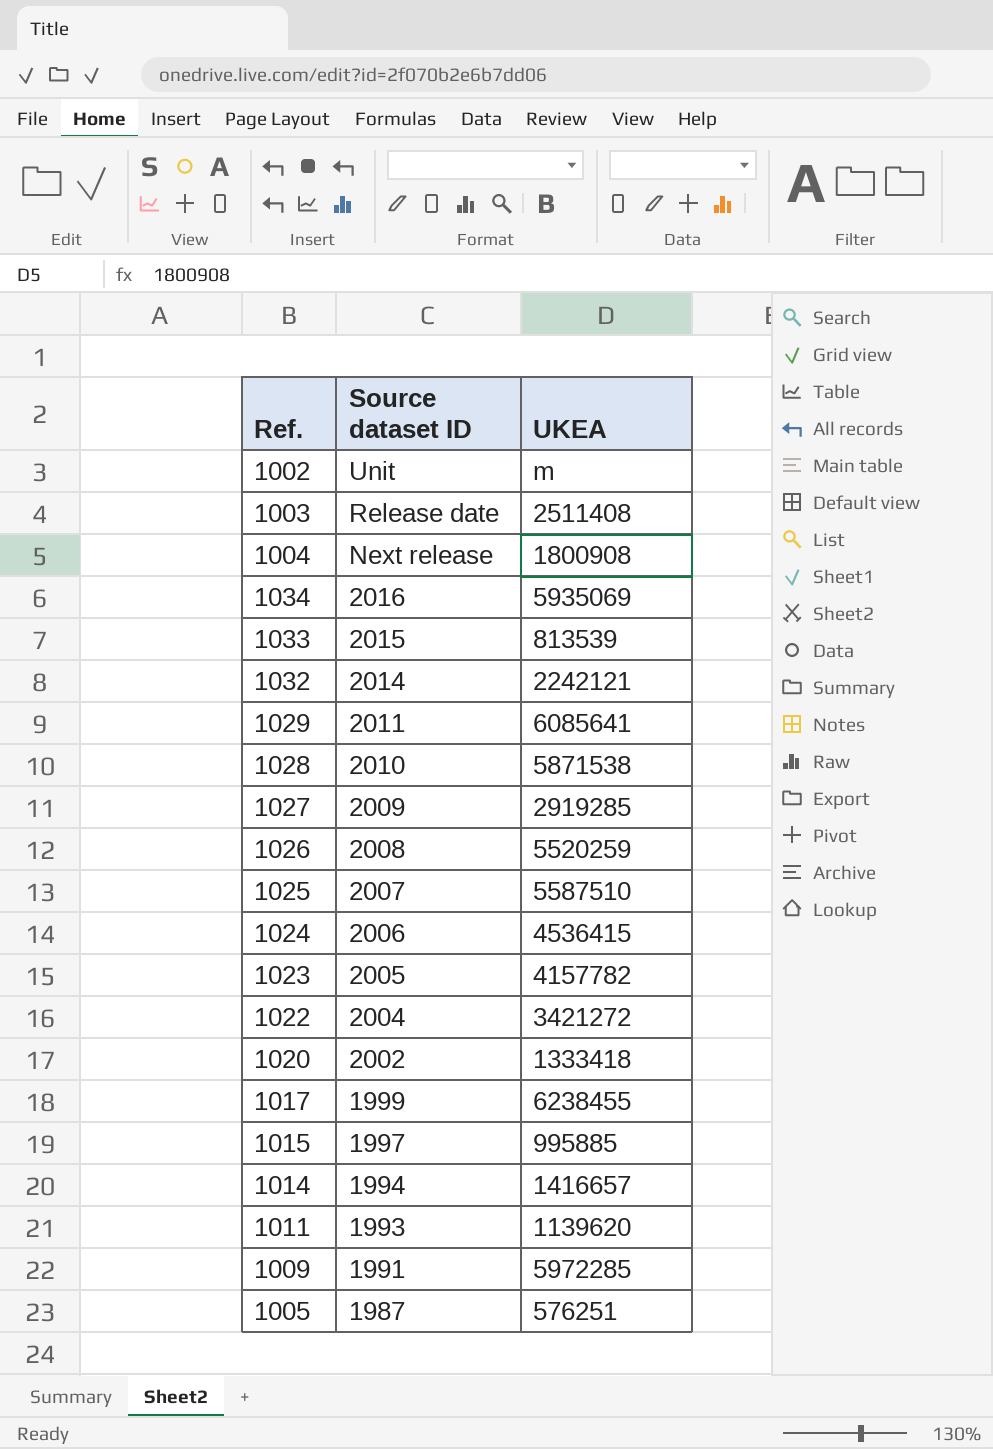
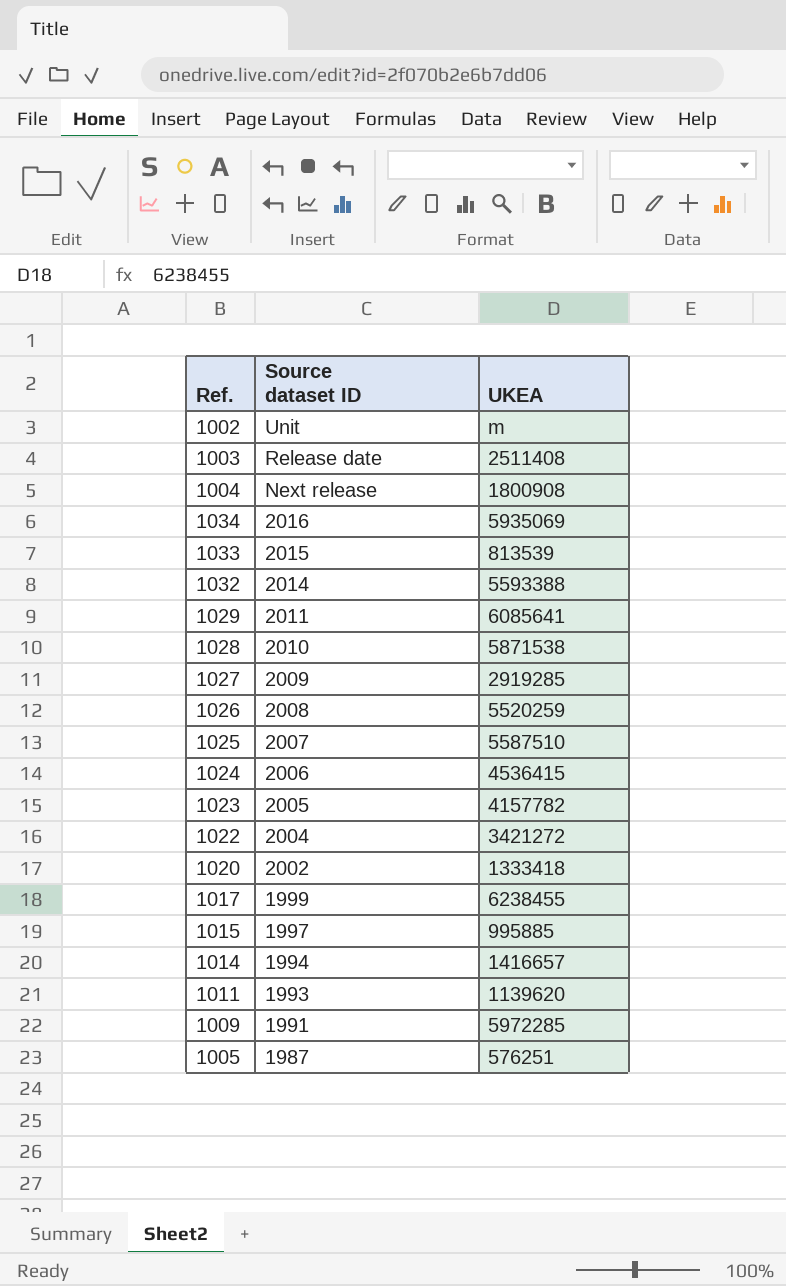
1032 | UKEA: 2242121 -> 5593388

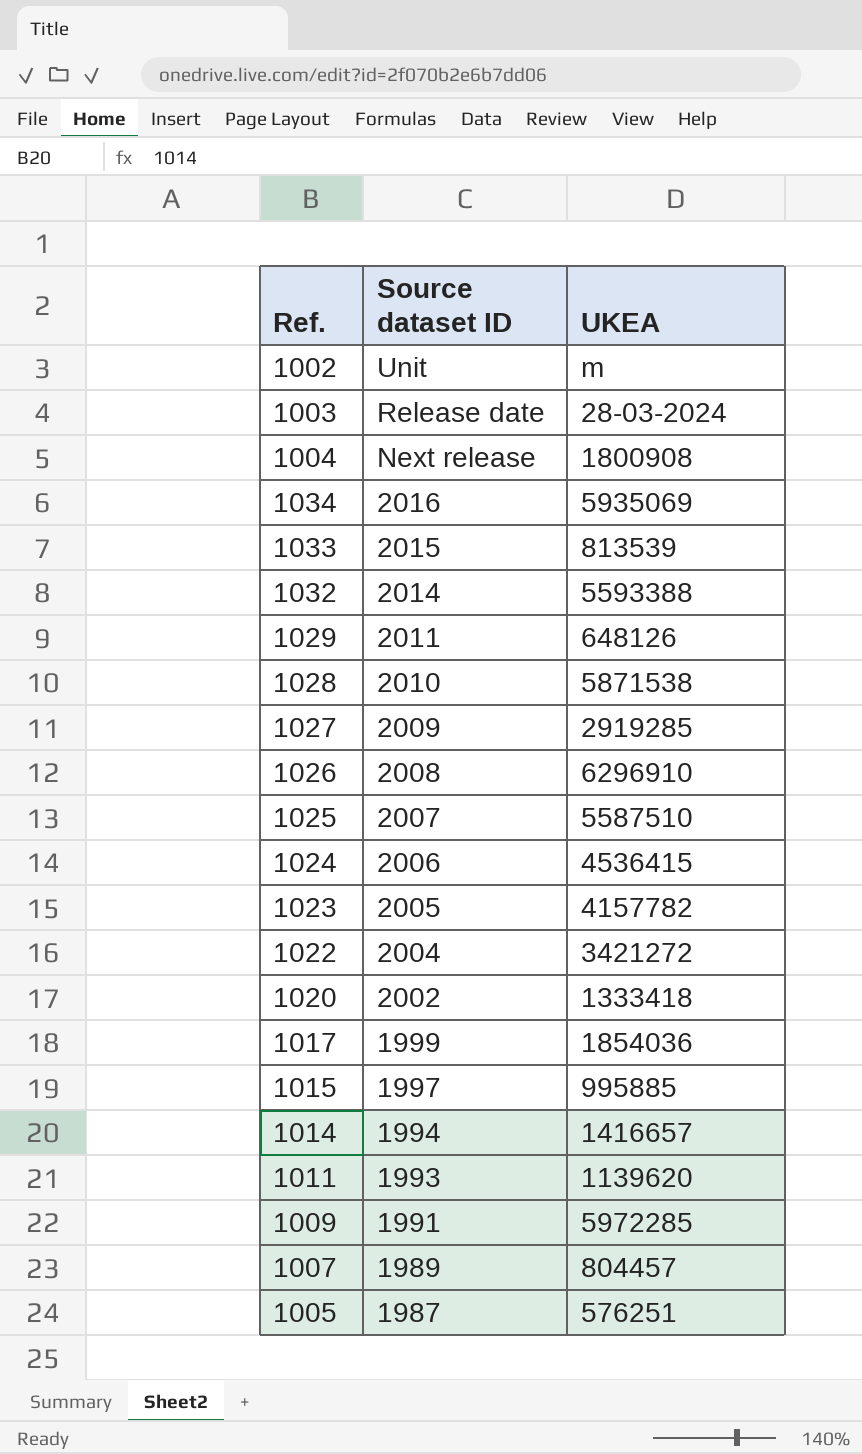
1003 | UKEA: 2511408 -> 28-03-2024
1029 | UKEA: 6085641 -> 648126
1026 | UKEA: 5520259 -> 6296910
1017 | UKEA: 6238455 -> 1854036
row 1007: none -> 1989 | 804457

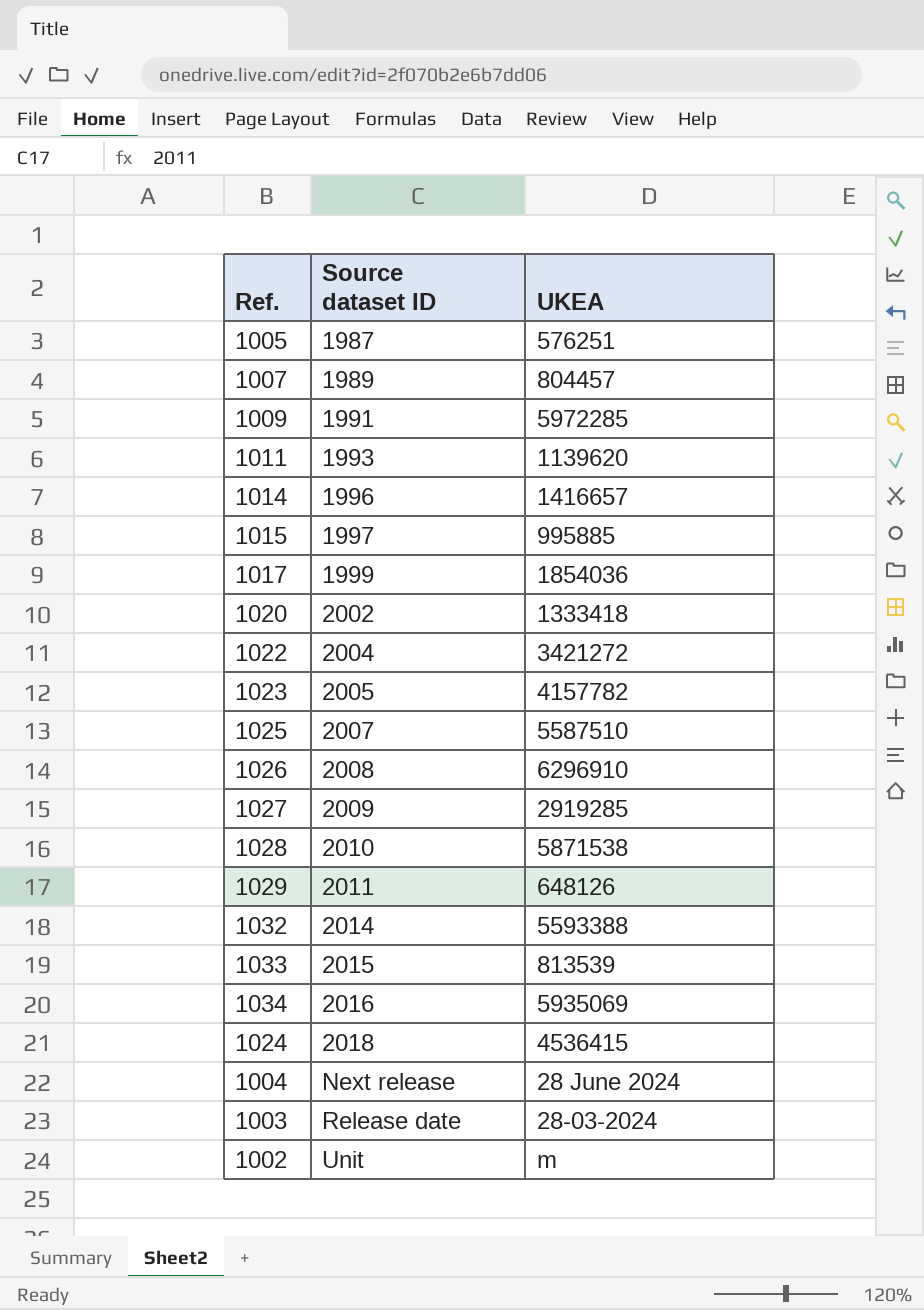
row order: Source dataset ID descending -> Source dataset ID ascending
1014 | Source dataset ID: 1994 -> 1996
1024 | Source dataset ID: 2006 -> 2018
1004 | UKEA: 1800908 -> 28 June 2024

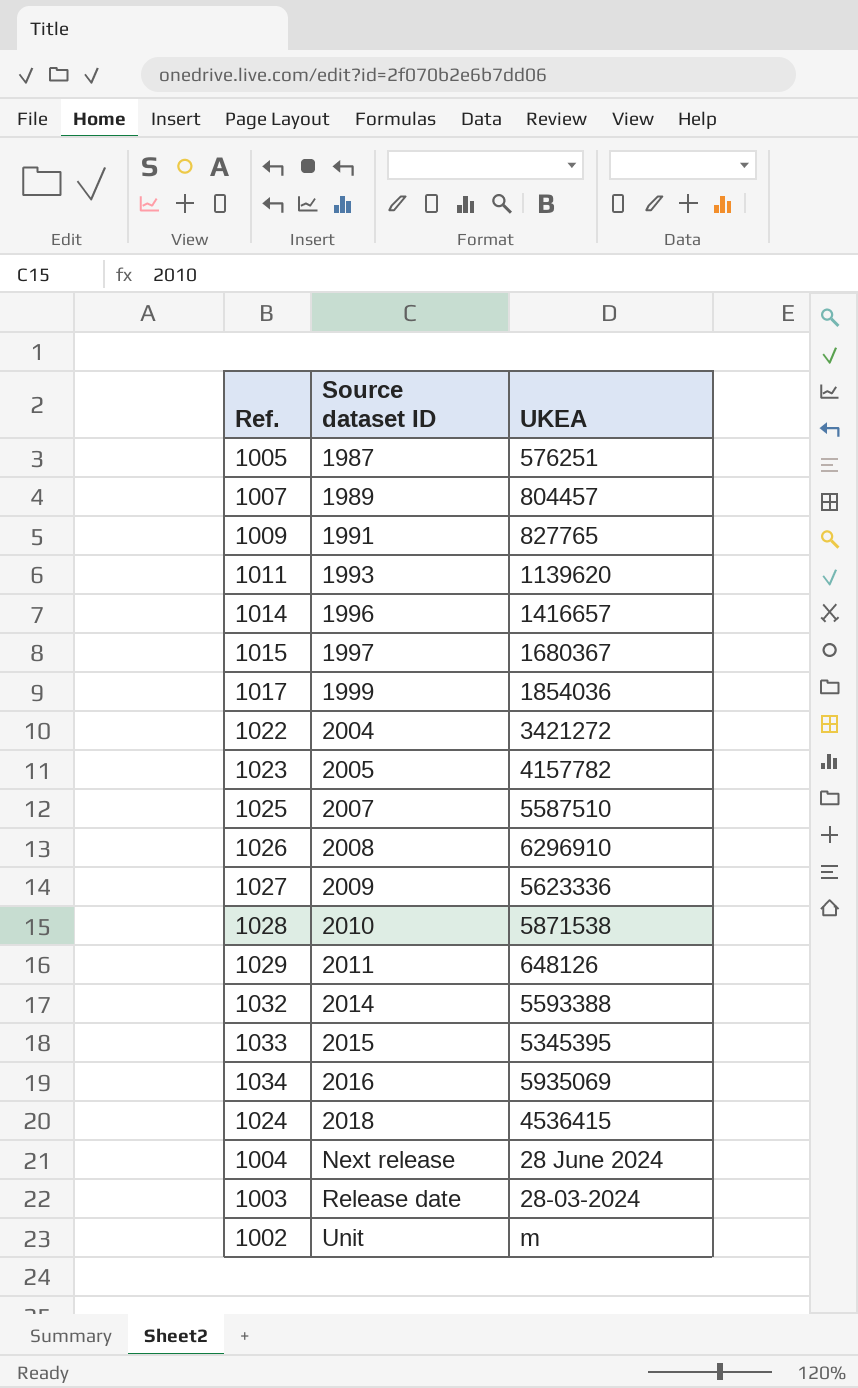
row 1020: 2002 | 1333418 -> none
1009 | UKEA: 5972285 -> 827765
1015 | UKEA: 995885 -> 1680367
1027 | UKEA: 2919285 -> 5623336
1033 | UKEA: 813539 -> 5345395

